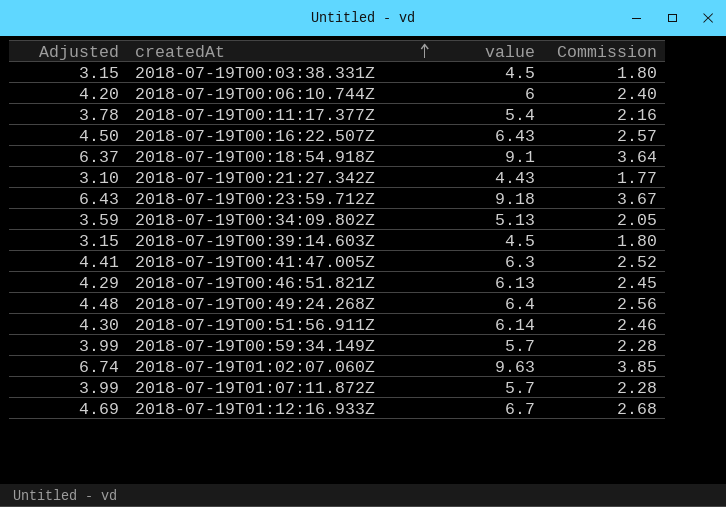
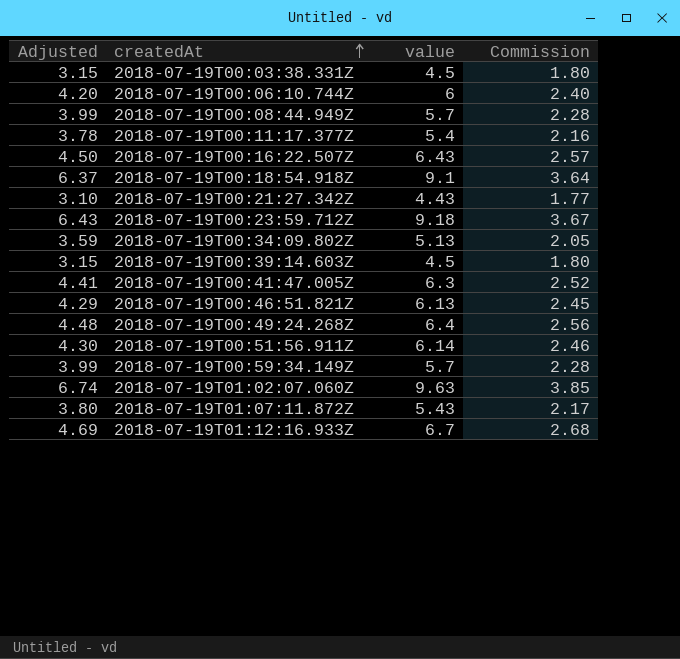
row 2018-07-19T00:08:44.949Z: none -> 3.99 | 5.7 | 2.28
2018-07-19T01:07:11.872Z | Adjusted: 3.99 -> 3.80
2018-07-19T01:07:11.872Z | value: 5.7 -> 5.43
2018-07-19T01:07:11.872Z | Commission: 2.28 -> 2.17

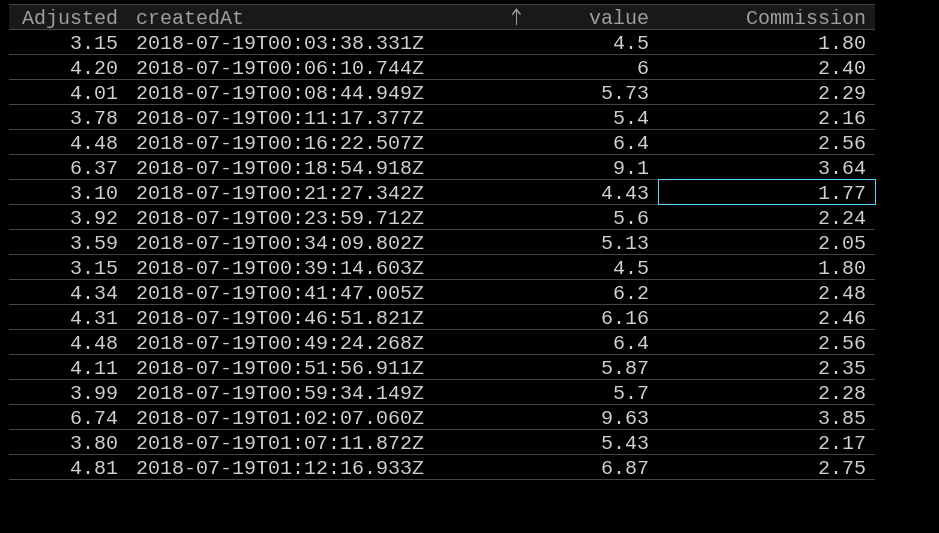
2018-07-19T00:08:44.949Z | Adjusted: 3.99 -> 4.01
2018-07-19T00:08:44.949Z | value: 5.7 -> 5.73
2018-07-19T00:08:44.949Z | Commission: 2.28 -> 2.29
2018-07-19T00:16:22.507Z | Adjusted: 4.50 -> 4.48
2018-07-19T00:16:22.507Z | value: 6.43 -> 6.4
2018-07-19T00:16:22.507Z | Commission: 2.57 -> 2.56
2018-07-19T00:23:59.712Z | Adjusted: 6.43 -> 3.92
2018-07-19T00:23:59.712Z | value: 9.18 -> 5.6
2018-07-19T00:23:59.712Z | Commission: 3.67 -> 2.24
2018-07-19T00:41:47.005Z | Adjusted: 4.41 -> 4.34
2018-07-19T00:41:47.005Z | value: 6.3 -> 6.2
2018-07-19T00:41:47.005Z | Commission: 2.52 -> 2.48
2018-07-19T00:46:51.821Z | Adjusted: 4.29 -> 4.31
2018-07-19T00:46:51.821Z | value: 6.13 -> 6.16
2018-07-19T00:46:51.821Z | Commission: 2.45 -> 2.46
2018-07-19T00:51:56.911Z | Adjusted: 4.30 -> 4.11
2018-07-19T00:51:56.911Z | value: 6.14 -> 5.87
2018-07-19T00:51:56.911Z | Commission: 2.46 -> 2.35
2018-07-19T01:12:16.933Z | Adjusted: 4.69 -> 4.81
2018-07-19T01:12:16.933Z | value: 6.7 -> 6.87
2018-07-19T01:12:16.933Z | Commission: 2.68 -> 2.75

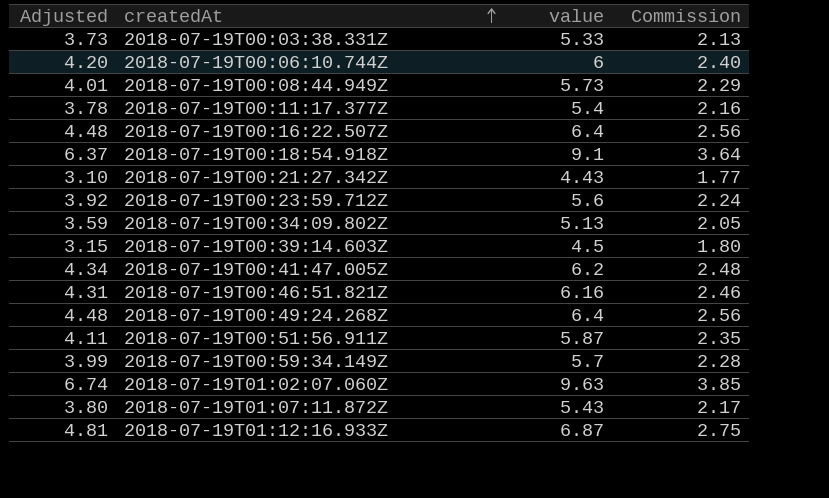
2018-07-19T00:03:38.331Z | Adjusted: 3.15 -> 3.73
2018-07-19T00:03:38.331Z | value: 4.5 -> 5.33
2018-07-19T00:03:38.331Z | Commission: 1.80 -> 2.13

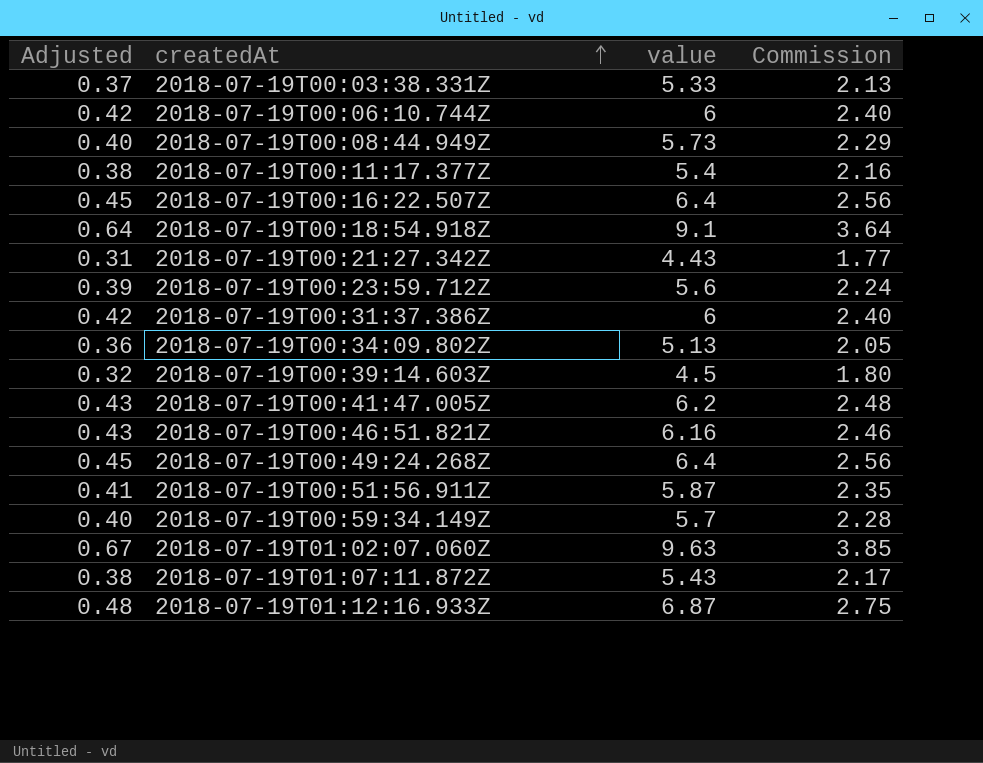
column Adjusted | formula: [value] * 0.7 -> [value] * 0.07
row 2018-07-19T00:31:37.386Z: none -> 0.42 | 6 | 2.40

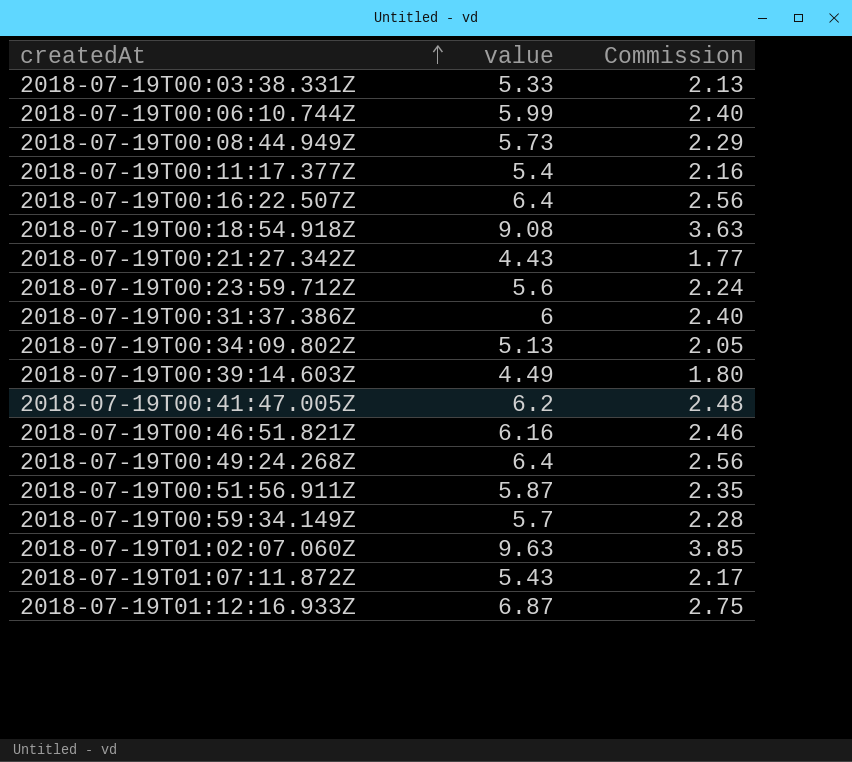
column Adjusted | formula: [value] * 0.07 -> none
2018-07-19T00:06:10.744Z | value: 6 -> 5.99
2018-07-19T00:18:54.918Z | value: 9.1 -> 9.08
2018-07-19T00:18:54.918Z | Commission: 3.64 -> 3.63
2018-07-19T00:39:14.603Z | value: 4.5 -> 4.49

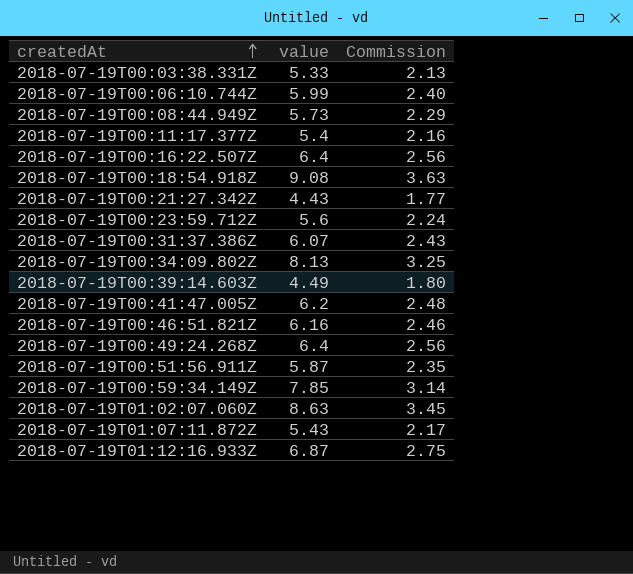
2018-07-19T00:31:37.386Z | value: 6 -> 6.07
2018-07-19T00:31:37.386Z | Commission: 2.40 -> 2.43
2018-07-19T00:34:09.802Z | value: 5.13 -> 8.13
2018-07-19T00:34:09.802Z | Commission: 2.05 -> 3.25
2018-07-19T00:59:34.149Z | value: 5.7 -> 7.85
2018-07-19T00:59:34.149Z | Commission: 2.28 -> 3.14
2018-07-19T01:02:07.060Z | value: 9.63 -> 8.63
2018-07-19T01:02:07.060Z | Commission: 3.85 -> 3.45

